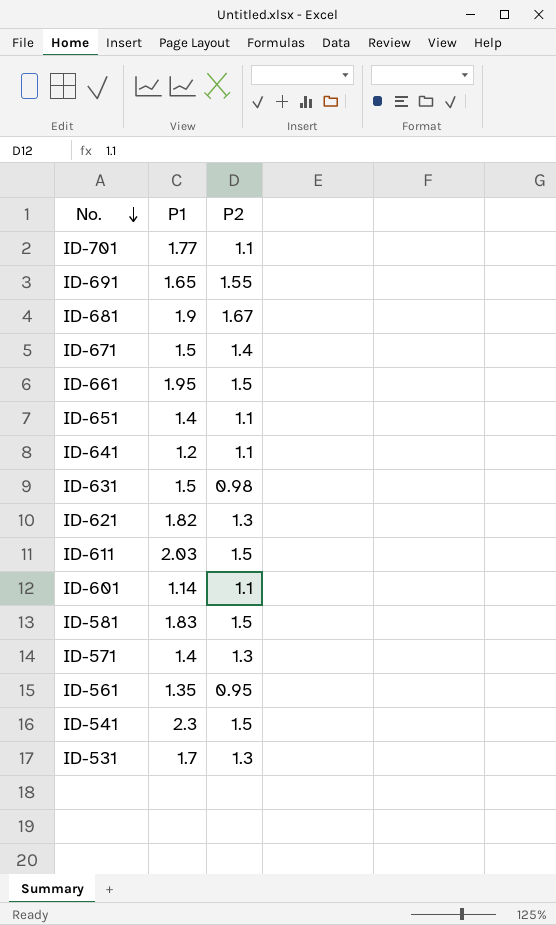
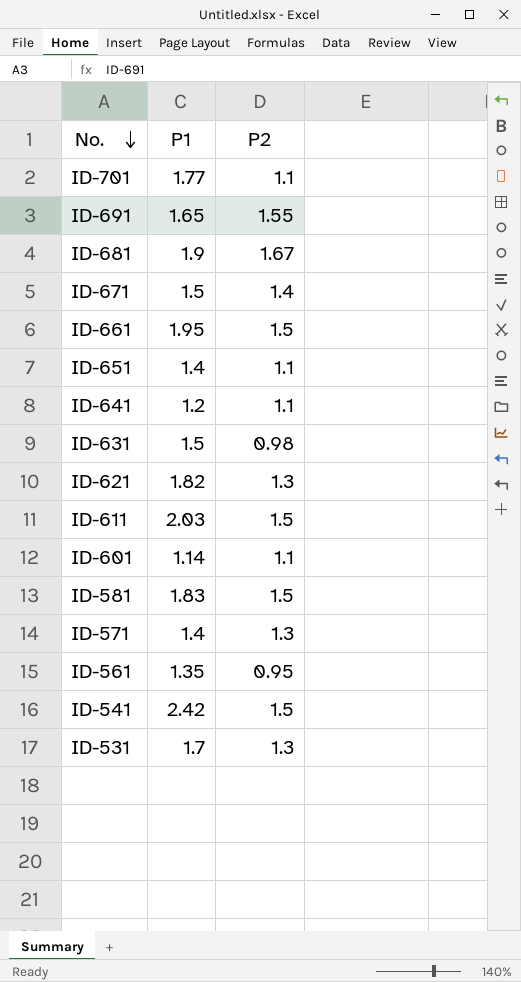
ID-541 | P1: 2.3 -> 2.42

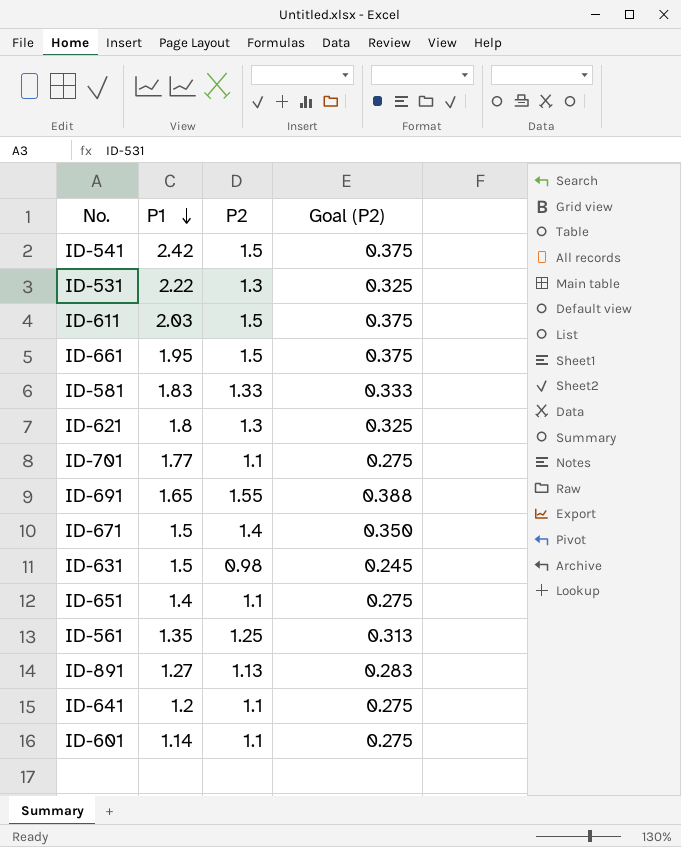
row order: No. descending -> P1 descending
column Goal (P2) | formula: none -> [P2] * 0.25
row ID-681: 1.9 | 1.67 -> none
row ID-571: 1.4 | 1.3 -> none
ID-531 | P1: 1.7 -> 2.22
ID-581 | P2: 1.5 -> 1.33
ID-621 | P1: 1.82 -> 1.8
ID-561 | P2: 0.95 -> 1.25
row ID-891: none -> 1.27 | 1.13 | 0.283

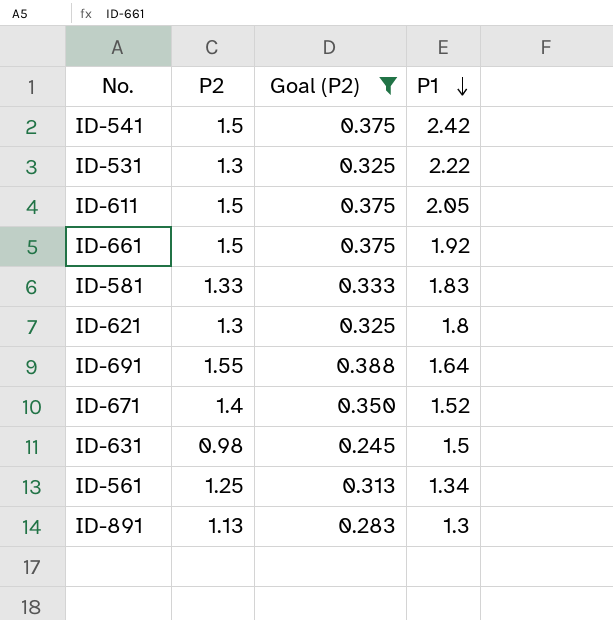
filter: none -> Goal (P2) != 0.275
column P1 | position: 2 -> 4
ID-611 | P1: 2.03 -> 2.05
ID-661 | P1: 1.95 -> 1.92
ID-691 | P1: 1.65 -> 1.64
ID-671 | P1: 1.5 -> 1.52
ID-561 | P1: 1.35 -> 1.34
ID-891 | P1: 1.27 -> 1.3

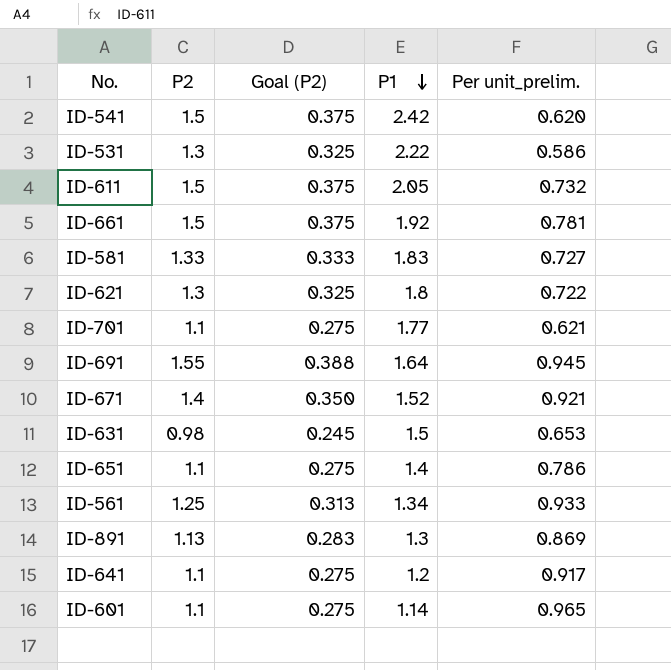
filter: Goal (P2) != 0.275 -> none
column Per unit_prelim. | formula: none -> [P2] / [P1]

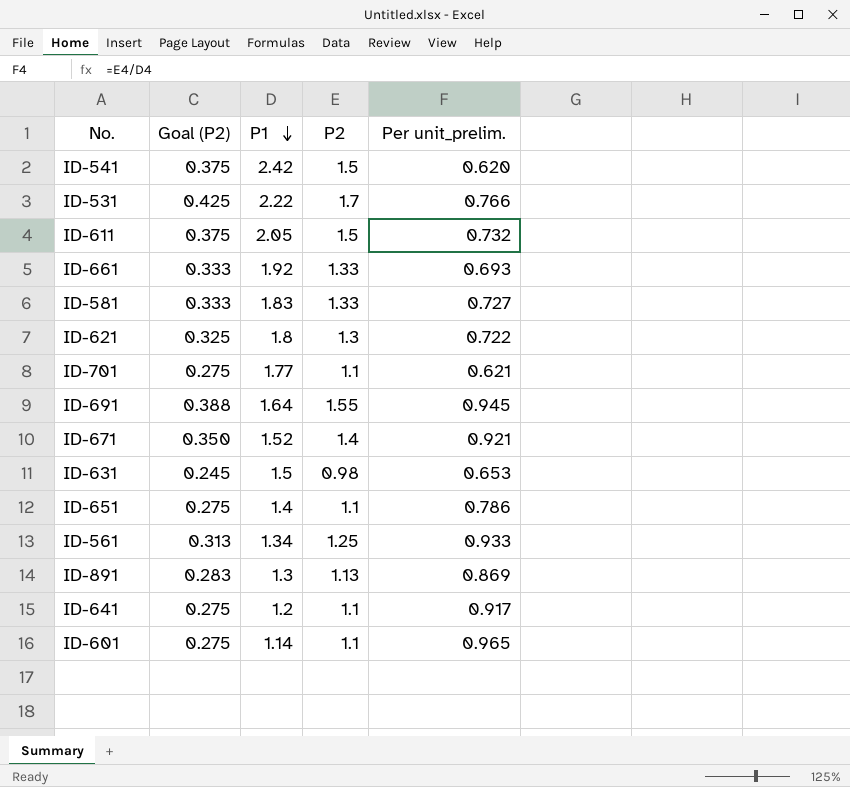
column P2 | position: 2 -> 4
ID-531 | Goal (P2): 0.325 -> 0.425
ID-531 | P2: 1.3 -> 1.7
ID-531 | Per unit_prelim.: 0.586 -> 0.766
ID-661 | Goal (P2): 0.375 -> 0.333
ID-661 | P2: 1.5 -> 1.33
ID-661 | Per unit_prelim.: 0.781 -> 0.693

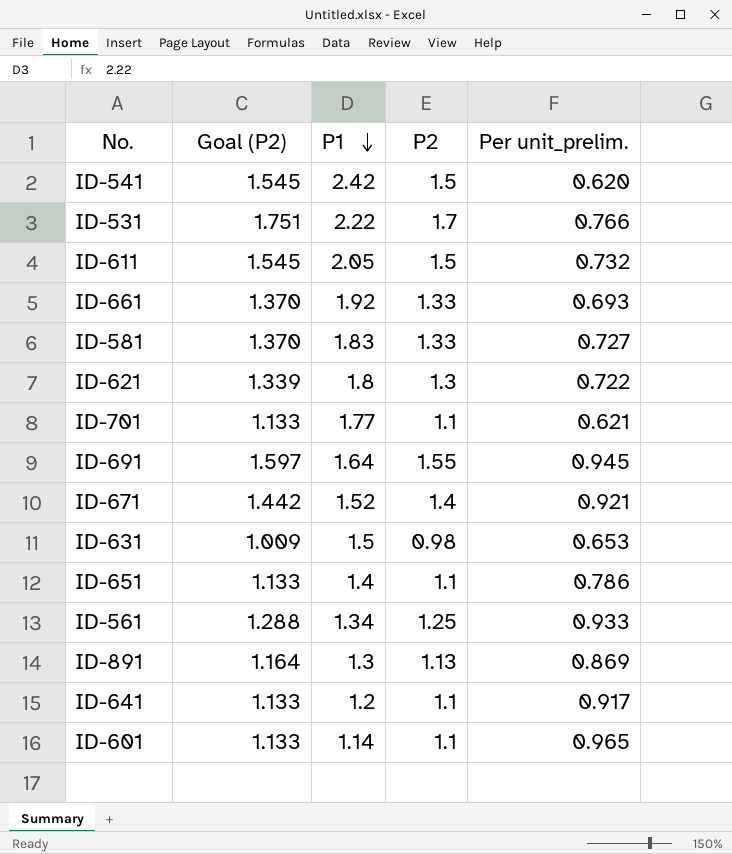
column Goal (P2) | formula: [P2] * 0.25 -> [P2] * 1.03

